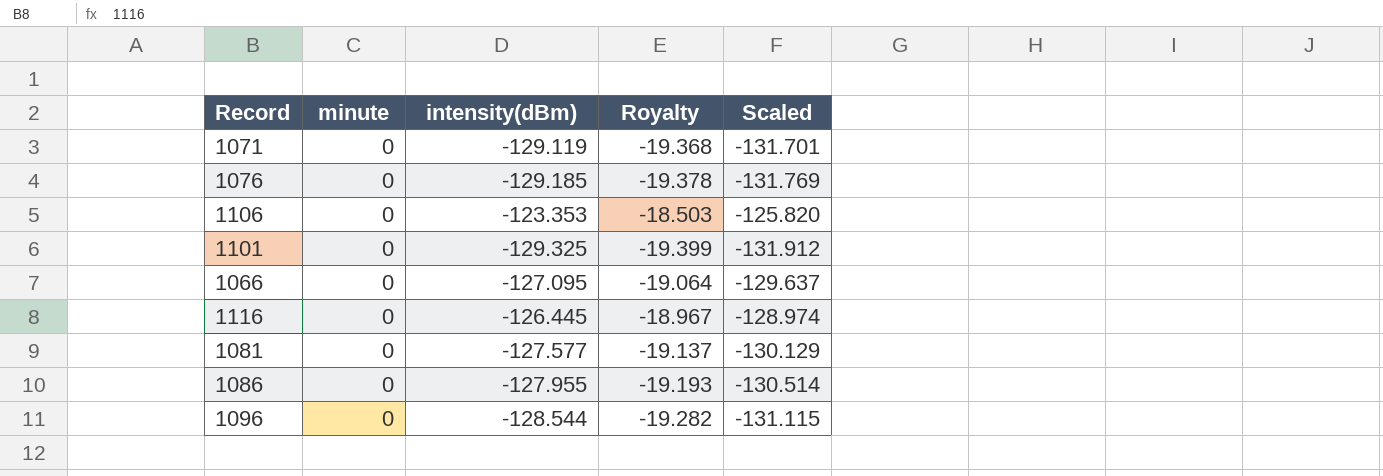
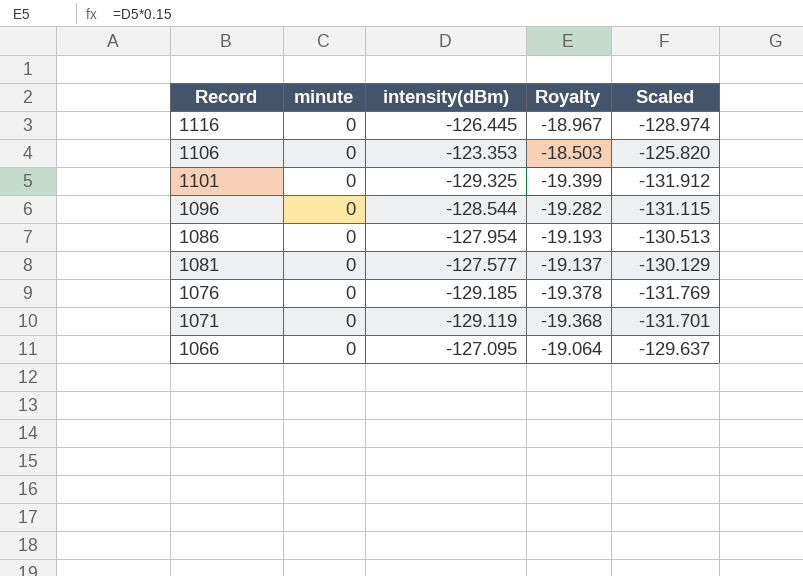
row order: none -> Record descending
1086 | intensity(dBm): -127.955 -> -127.954
1086 | Scaled: -130.514 -> -130.513

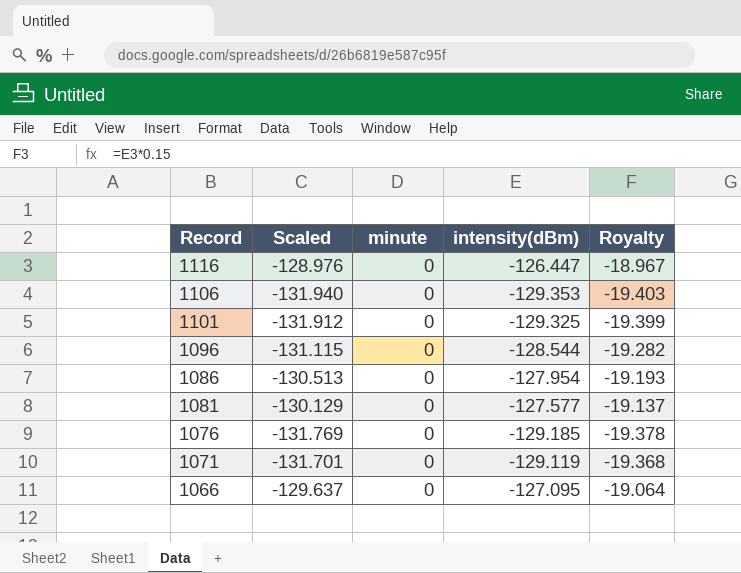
column Scaled | position: 5 -> 2
1116 | Scaled: -128.974 -> -128.976
1116 | intensity(dBm): -126.445 -> -126.447
1106 | Scaled: -125.820 -> -131.940
1106 | intensity(dBm): -123.353 -> -129.353
1106 | Royalty: -18.503 -> -19.403

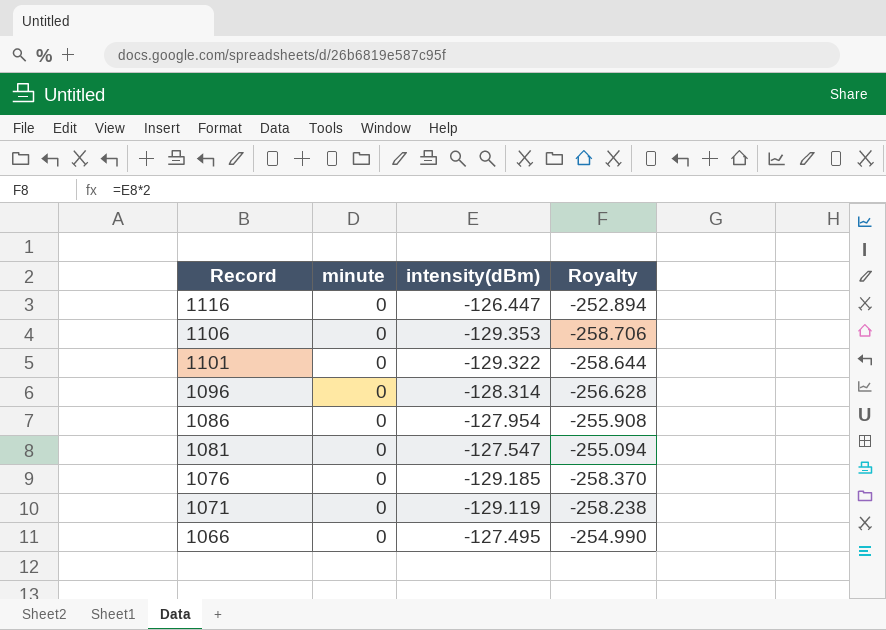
column Scaled | formula: [intensity(dBm)] * 1.02 -> none
column Royalty | formula: [intensity(dBm)] * 0.15 -> [intensity(dBm)] * 2
1101 | intensity(dBm): -129.325 -> -129.322
1096 | intensity(dBm): -128.544 -> -128.314
1081 | intensity(dBm): -127.577 -> -127.547
1066 | intensity(dBm): -127.095 -> -127.495

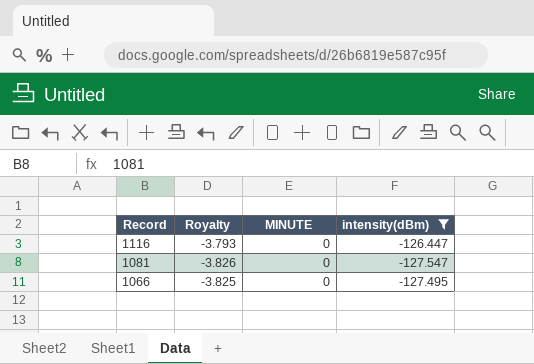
filter: none -> intensity(dBm) >= -127.547
column Royalty | formula: [intensity(dBm)] * 2 -> [intensity(dBm)] * 0.03
column Royalty | position: 4 -> 2
column name: minute -> MINUTE

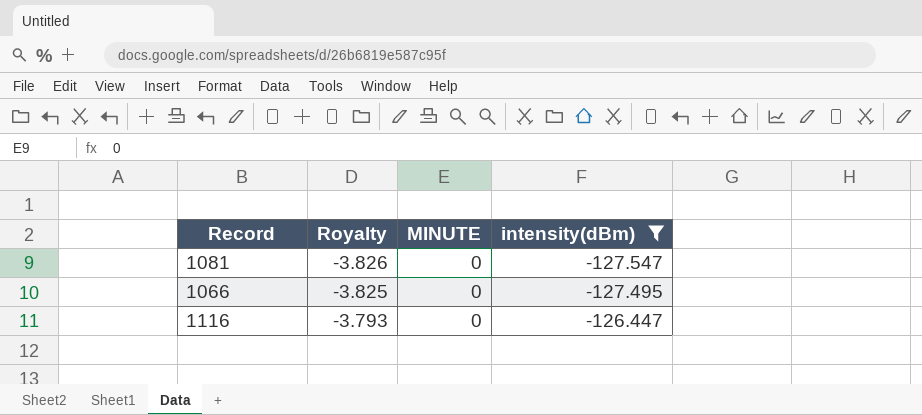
row order: Record descending -> Royalty ascending

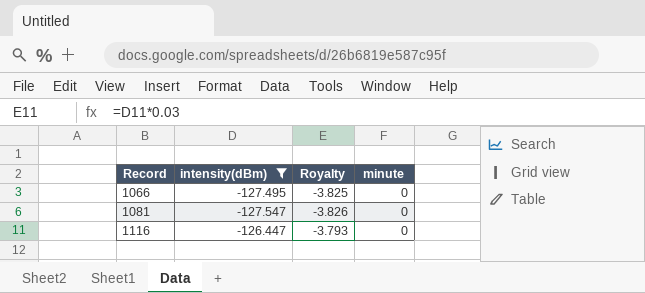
row order: Royalty ascending -> Record ascending
column intensity(dBm) | position: 4 -> 2
column name: MINUTE -> minute

